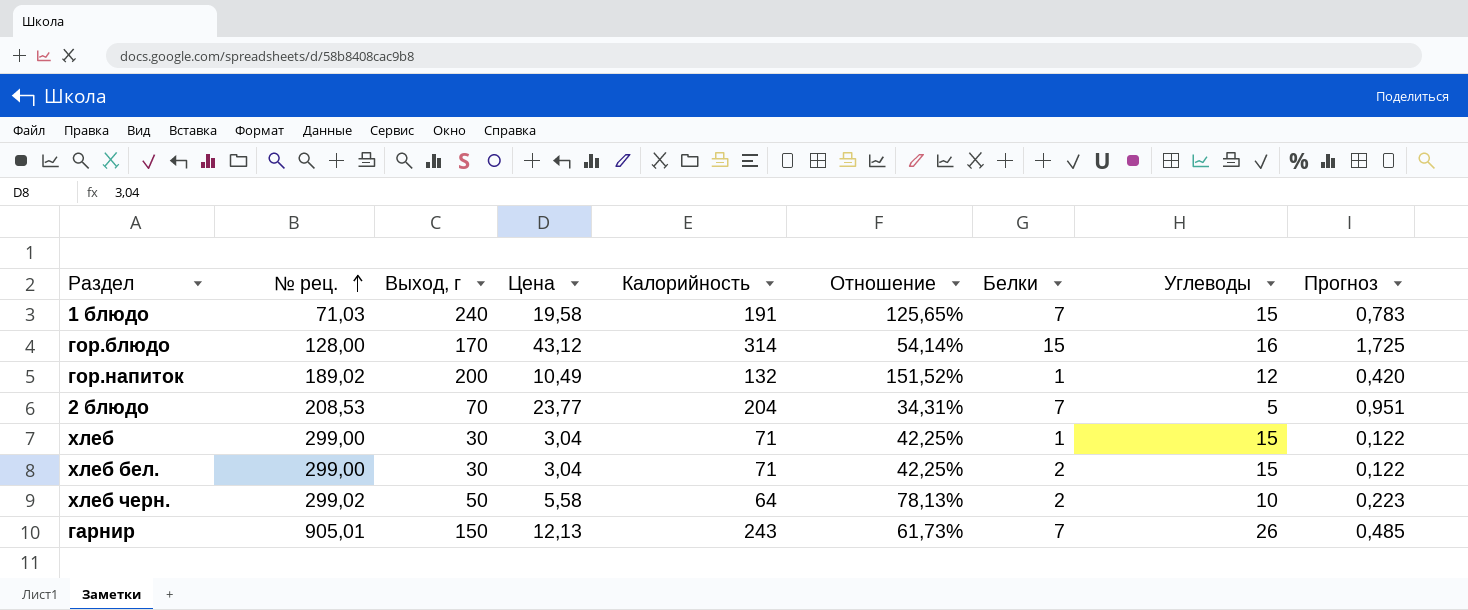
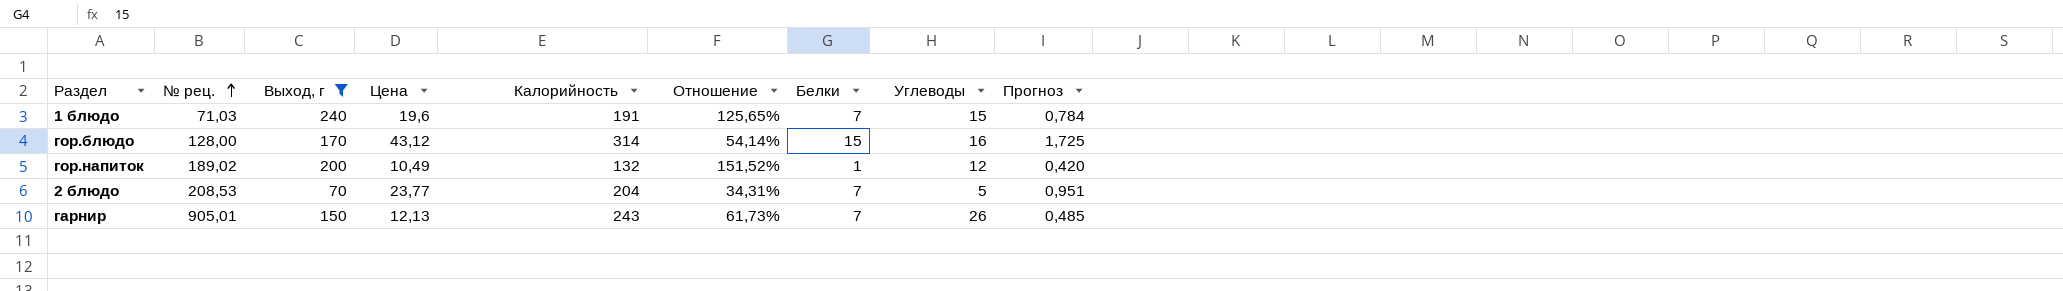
filter: none -> Выход, г >= 70
1 блюдо | Цена: 19,58 -> 19,6
1 блюдо | Прогноз: 0,783 -> 0,784

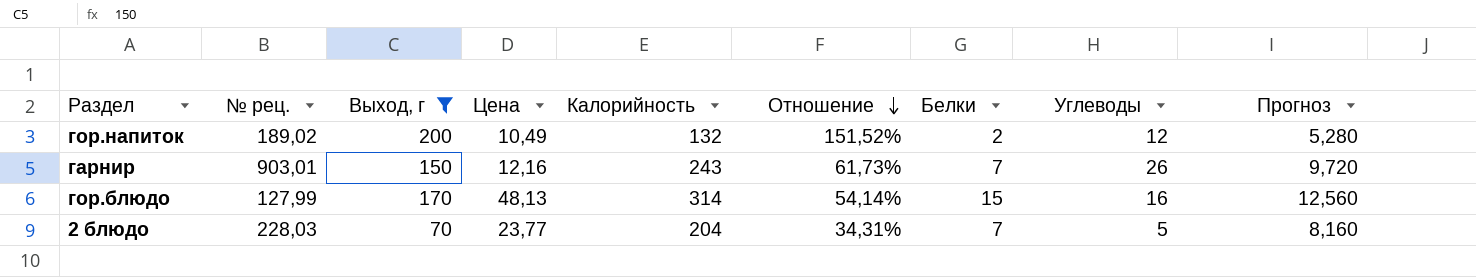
row order: № рец. ascending -> Отношение descending
column Прогноз | formula: [Цена] * 0,04 -> [Калорийность] * 0,04
row 1 блюдо: 71,03 | 240 | 19,6 | 191 | 125,65% | 7 | 15 | 0,784 -> none
гор.напиток | Белки: 1 -> 2
гарнир | № рец.: 905,01 -> 903,01
гарнир | Цена: 12,13 -> 12,16
гор.блюдо | № рец.: 128,00 -> 127,99
гор.блюдо | Цена: 43,12 -> 48,13
2 блюдо | № рец.: 208,53 -> 228,03

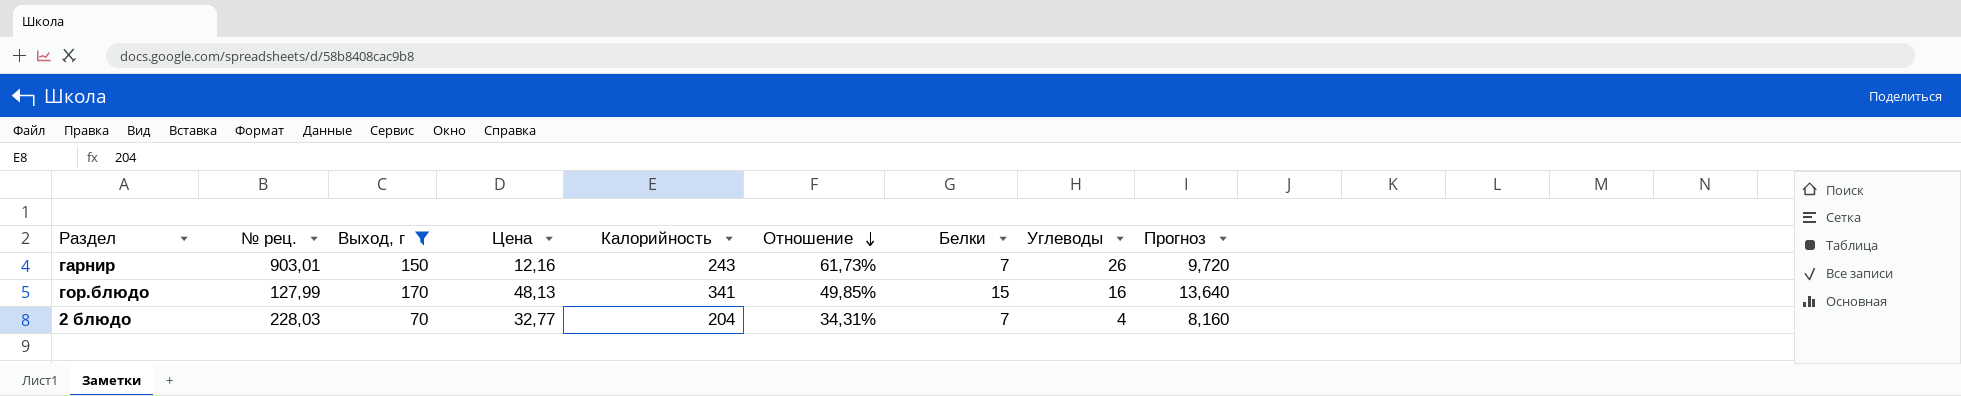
row гор.напиток: 189,02 | 200 | 10,49 | 132 | 151,52% | 2 | 12 | 5,280 -> none
гор.блюдо | Калорийность: 314 -> 341
гор.блюдо | Отношение: 54,14% -> 49,85%
гор.блюдо | Прогноз: 12,560 -> 13,640
2 блюдо | Цена: 23,77 -> 32,77
2 блюдо | Углеводы: 5 -> 4

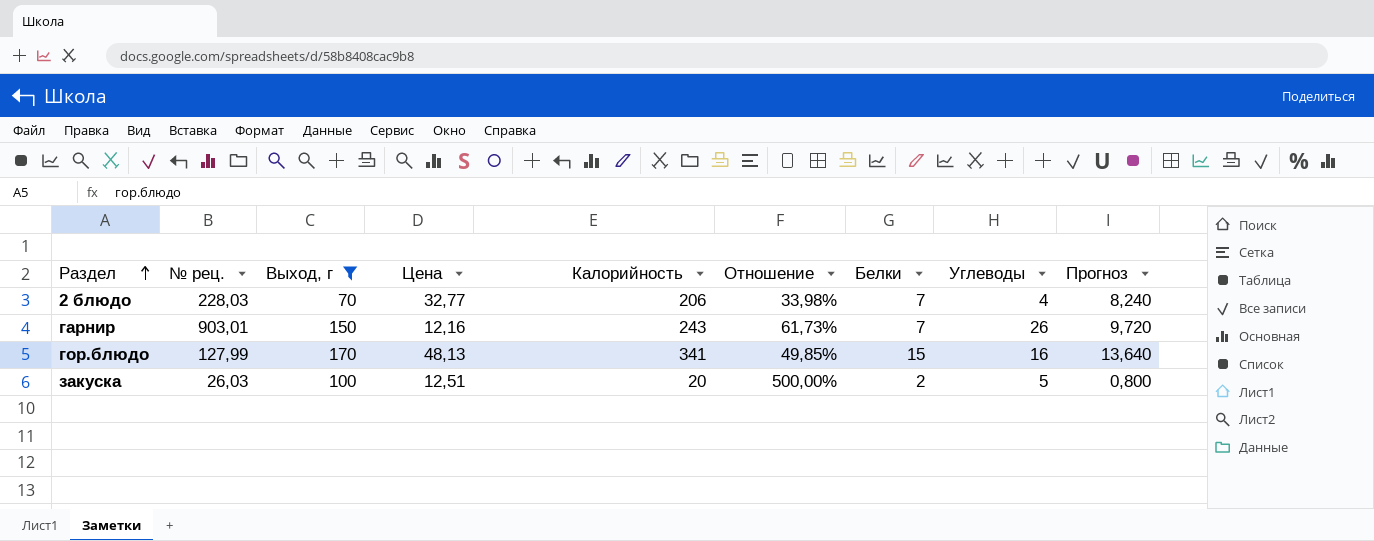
row order: Отношение descending -> Раздел ascending
2 блюдо | Калорийность: 204 -> 206
2 блюдо | Отношение: 34,31% -> 33,98%
2 блюдо | Прогноз: 8,160 -> 8,240
row закуска: none -> 26,03 | 100 | 12,51 | 20 | 500,00% | 2 | 5 | 0,800

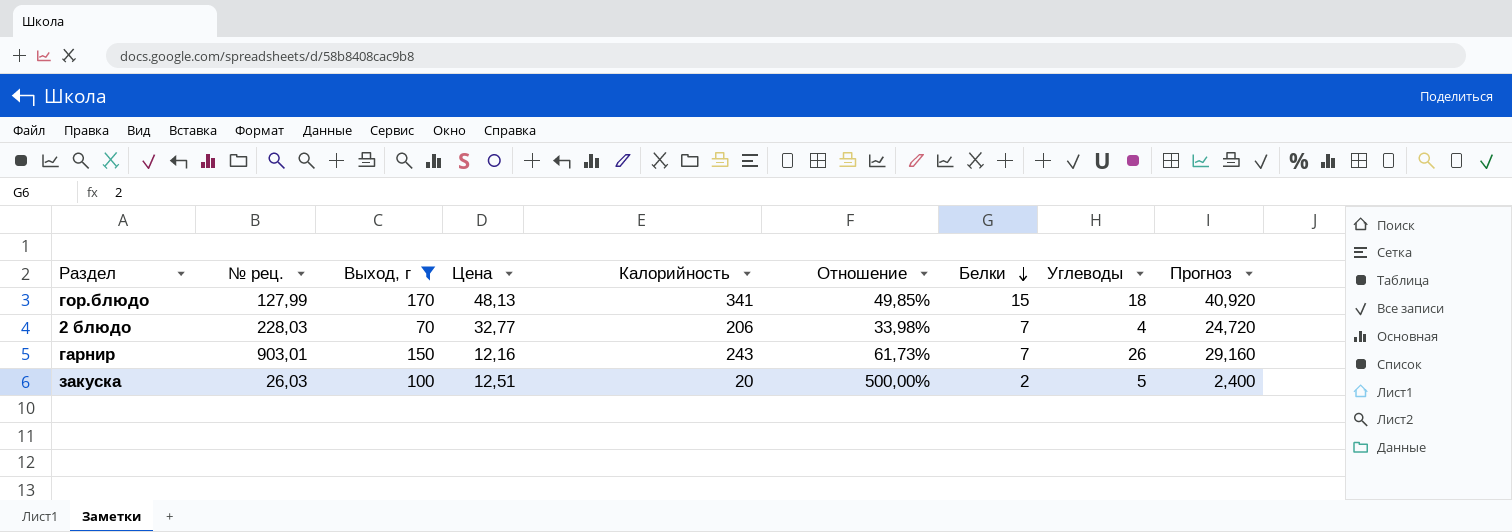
row order: Раздел ascending -> Белки descending
column Прогноз | formula: [Калорийность] * 0,04 -> [Калорийность] * 0,12
гор.блюдо | Углеводы: 16 -> 18

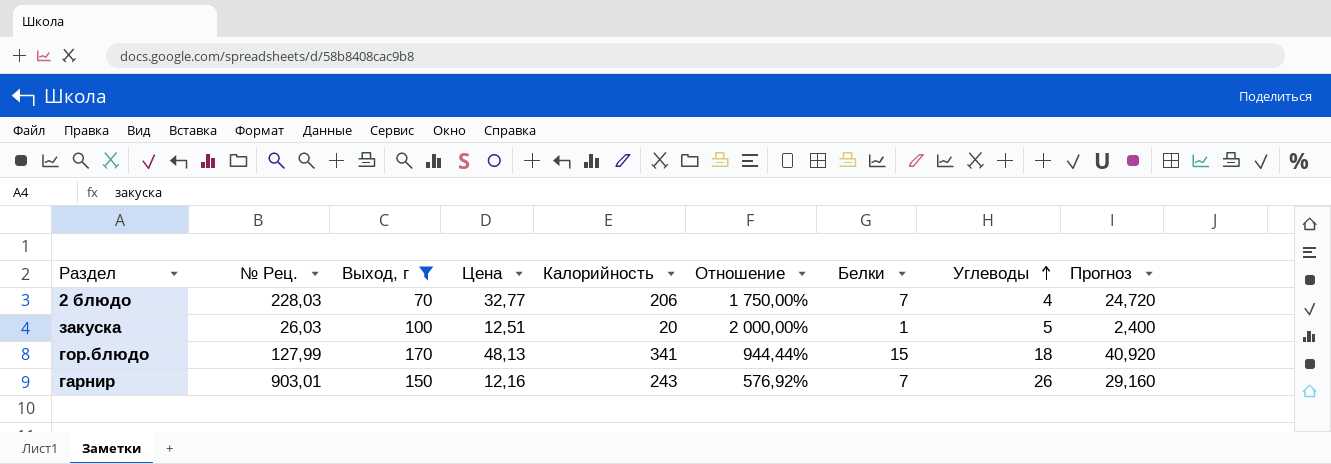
row order: Белки descending -> Углеводы ascending
column name: № рец. -> № Рец.
column Отношение | formula: [Выход, г] / [Калорийность] -> [Выход, г] / [Углеводы]
закуска | Белки: 2 -> 1

